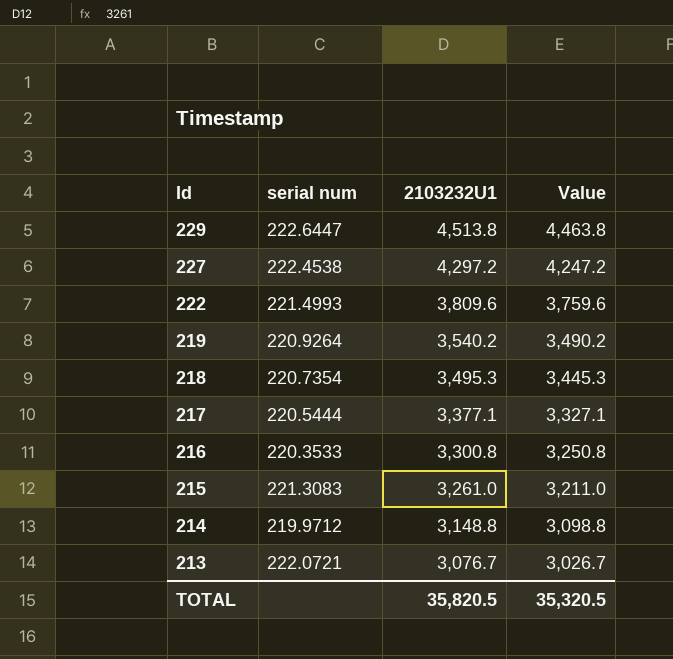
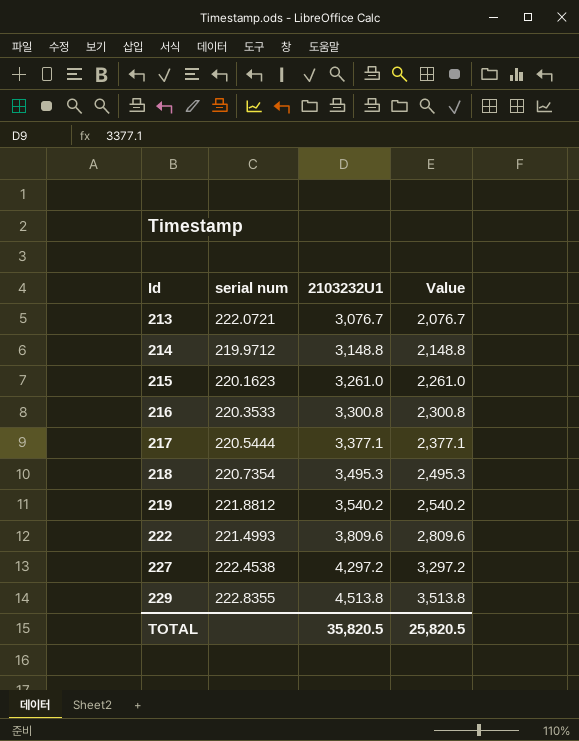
row order: Id descending -> Id ascending
column Value | formula: [2103232U1] - 50 -> [2103232U1] - 1000
215 | serial num: 221.3083 -> 220.1623
219 | serial num: 220.9264 -> 221.8812
229 | serial num: 222.6447 -> 222.8355
TOTAL | Value: 35,320.5 -> 25,820.5

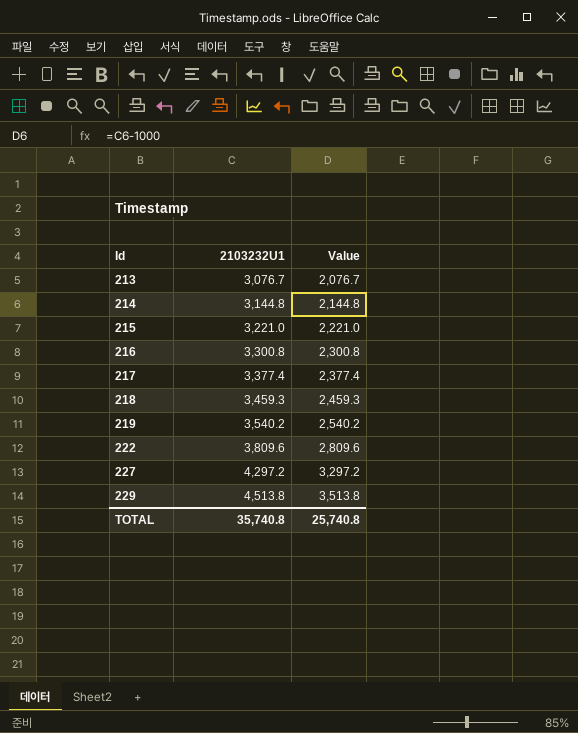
column serial num | position: 2 -> none
214 | 2103232U1: 3,148.8 -> 3,144.8
214 | Value: 2,148.8 -> 2,144.8
215 | 2103232U1: 3,261.0 -> 3,221.0
215 | Value: 2,261.0 -> 2,221.0
217 | 2103232U1: 3,377.1 -> 3,377.4
217 | Value: 2,377.1 -> 2,377.4
218 | 2103232U1: 3,495.3 -> 3,459.3
218 | Value: 2,495.3 -> 2,459.3
TOTAL | 2103232U1: 35,820.5 -> 35,740.8
TOTAL | Value: 25,820.5 -> 25,740.8

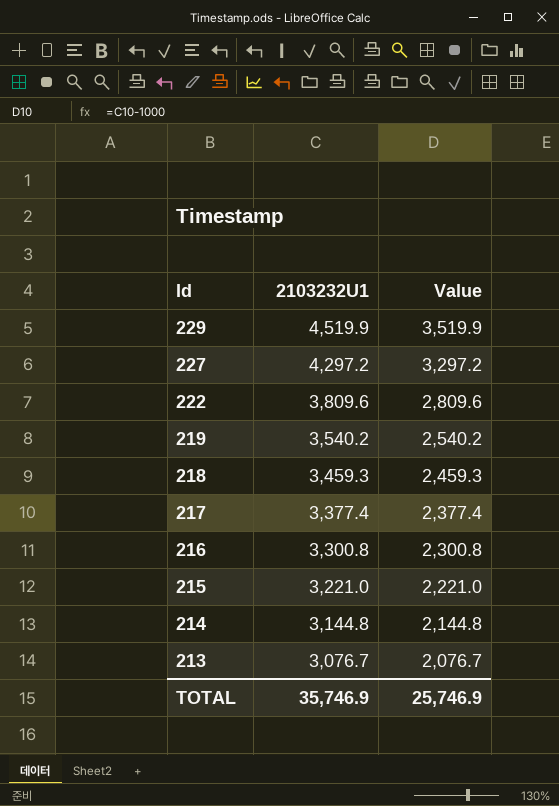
row order: Id ascending -> Id descending
229 | 2103232U1: 4,513.8 -> 4,519.9
229 | Value: 3,513.8 -> 3,519.9
TOTAL | 2103232U1: 35,740.8 -> 35,746.9
TOTAL | Value: 25,740.8 -> 25,746.9

